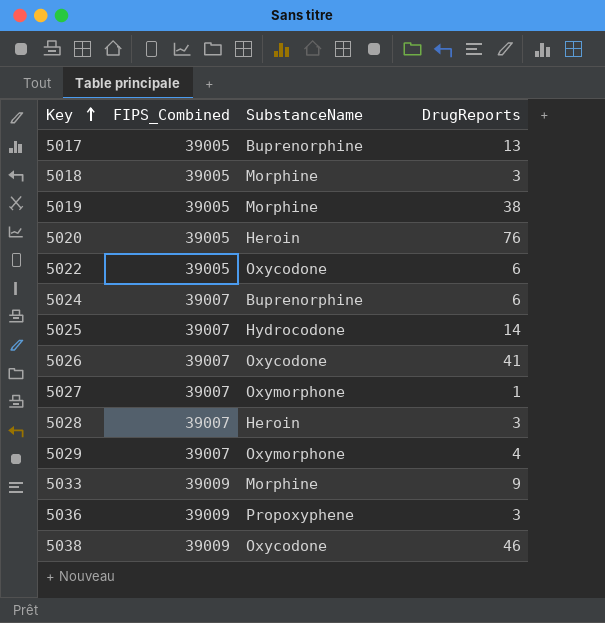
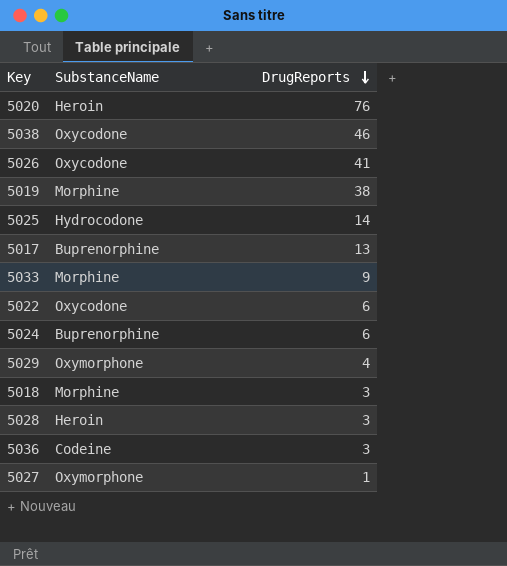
row order: Key ascending -> DrugReports descending
column FIPS_Combined | position: 2 -> none
5036 | SubstanceName: Propoxyphene -> Codeine

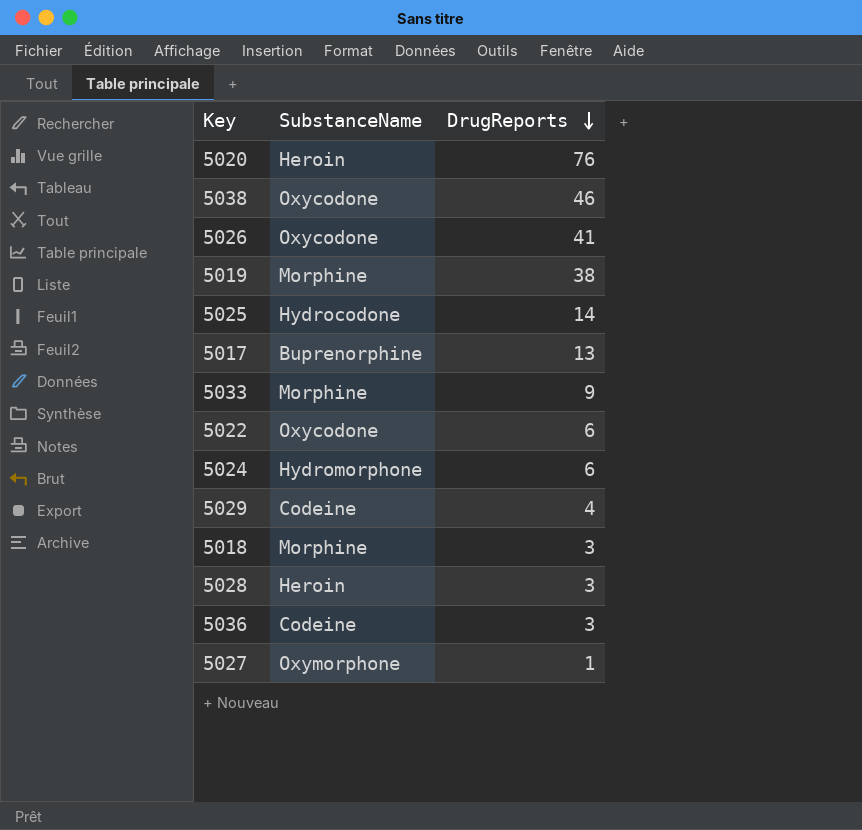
5024 | SubstanceName: Buprenorphine -> Hydromorphone
5029 | SubstanceName: Oxymorphone -> Codeine

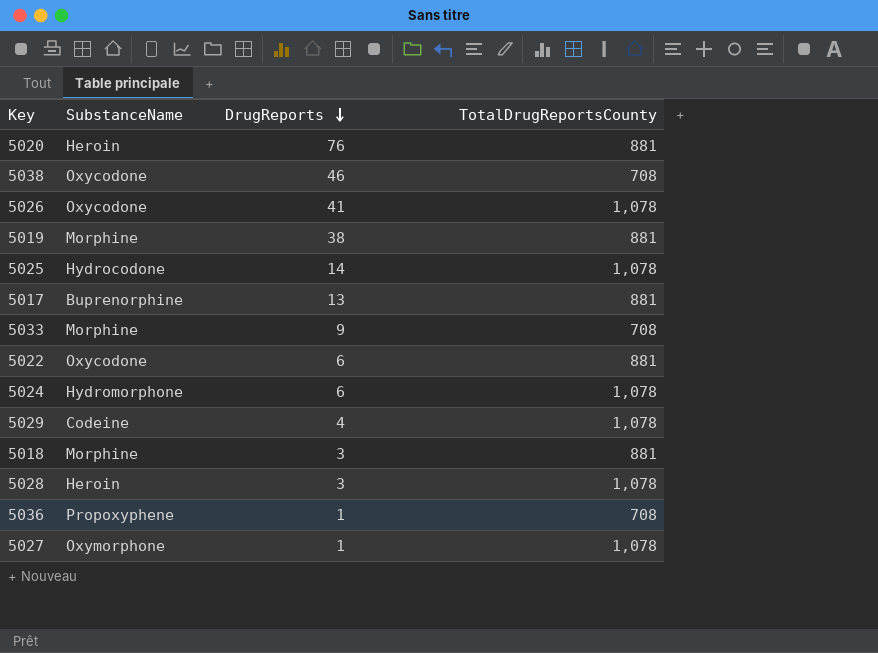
column TotalDrugReportsCounty | position: none -> 4
5036 | SubstanceName: Codeine -> Propoxyphene
5036 | DrugReports: 3 -> 1

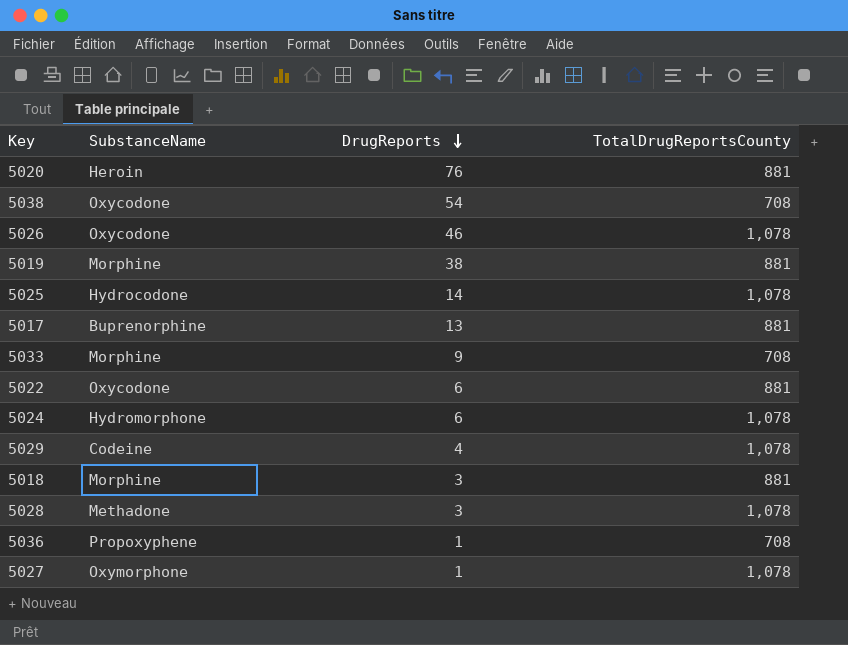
5038 | DrugReports: 46 -> 54
5026 | DrugReports: 41 -> 46
5028 | SubstanceName: Heroin -> Methadone

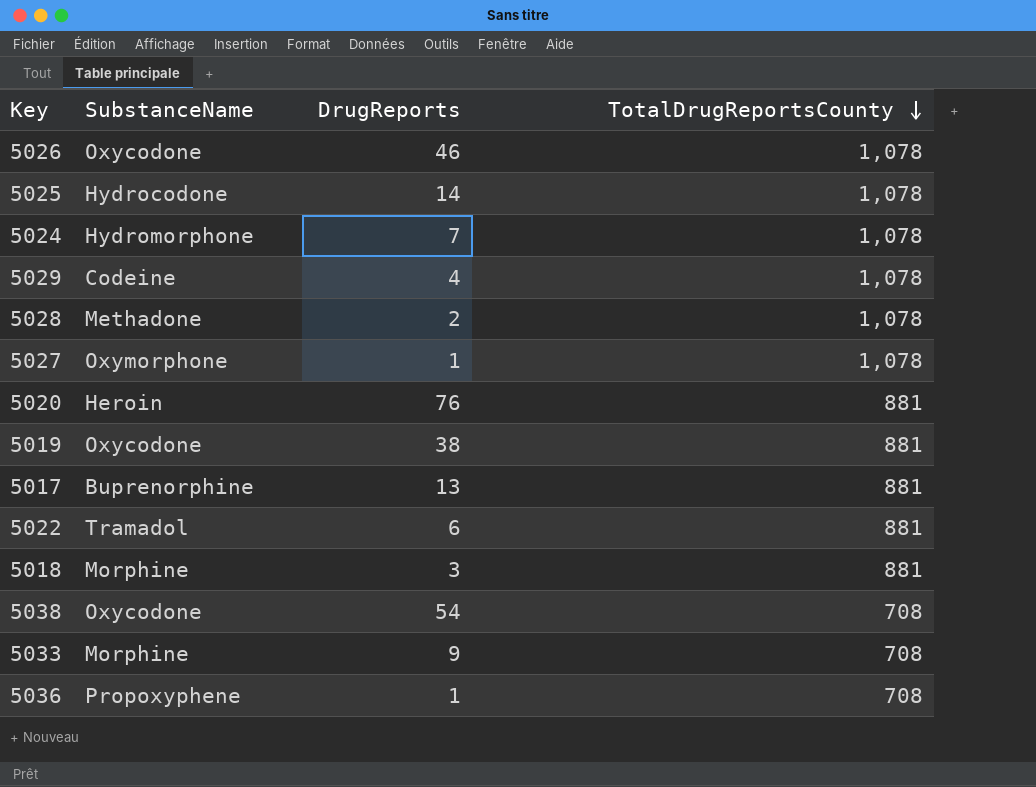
row order: DrugReports descending -> TotalDrugReportsCounty descending
5024 | DrugReports: 6 -> 7
5028 | DrugReports: 3 -> 2
5019 | SubstanceName: Morphine -> Oxycodone
5022 | SubstanceName: Oxycodone -> Tramadol

